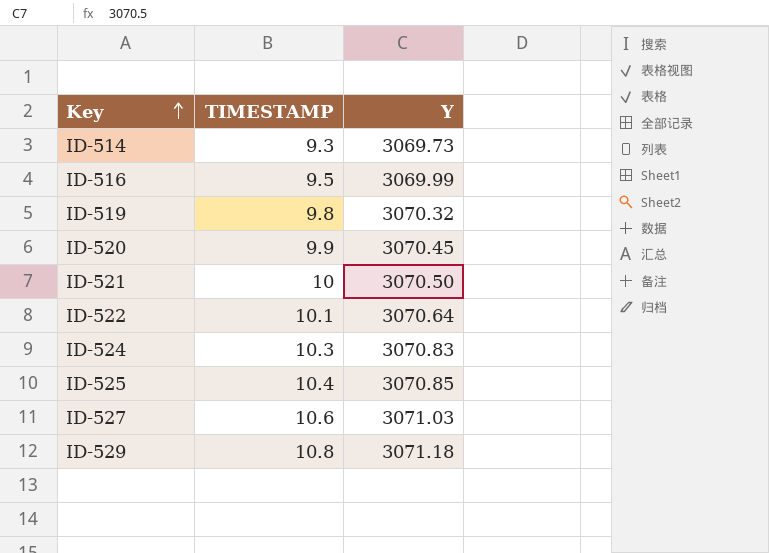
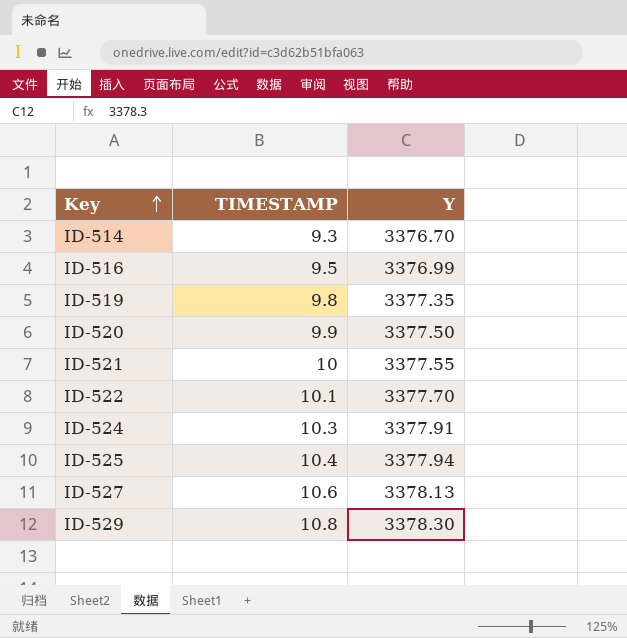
ID-514 | Y: 3069.73 -> 3376.70
ID-516 | Y: 3069.99 -> 3376.99
ID-519 | Y: 3070.32 -> 3377.35
ID-520 | Y: 3070.45 -> 3377.50
ID-521 | Y: 3070.50 -> 3377.55
ID-522 | Y: 3070.64 -> 3377.70
ID-524 | Y: 3070.83 -> 3377.91
ID-525 | Y: 3070.85 -> 3377.94
ID-527 | Y: 3071.03 -> 3378.13
ID-529 | Y: 3071.18 -> 3378.30

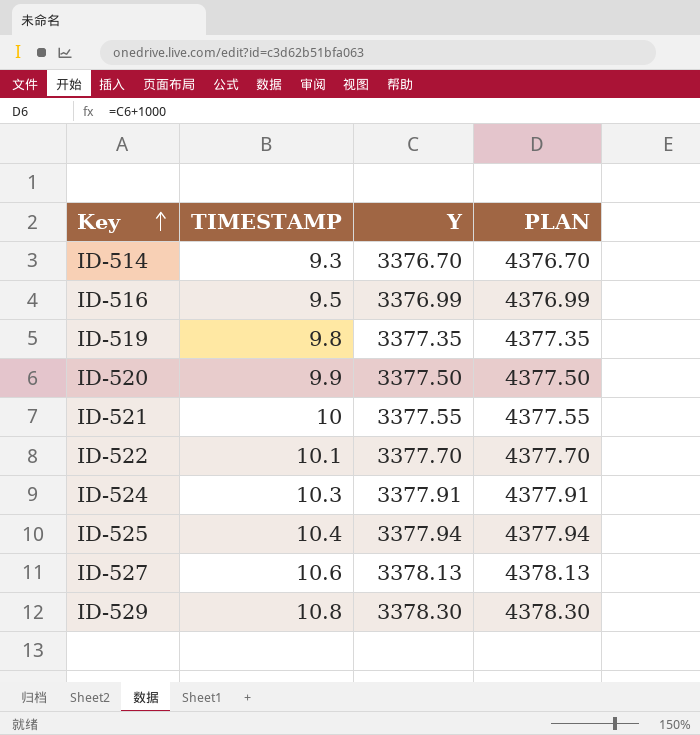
column PLAN | formula: none -> [Y] + 1000

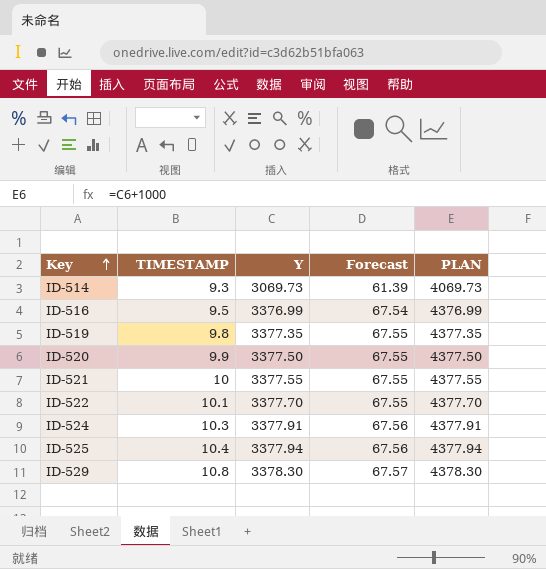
column Forecast | formula: none -> [Y] * 0.02
row ID-527: 10.6 | 3378.13 | 4378.13 -> none
ID-514 | Y: 3376.70 -> 3069.73
ID-514 | PLAN: 4376.70 -> 4069.73

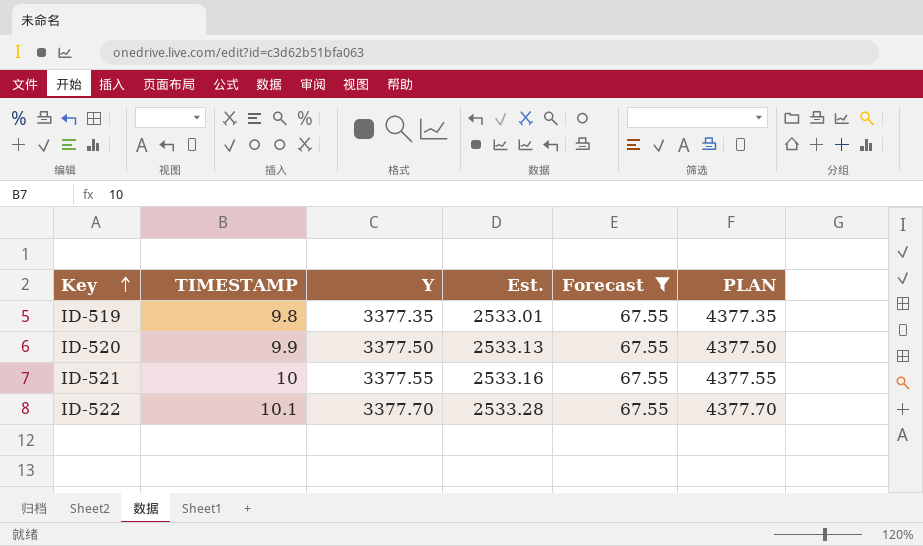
filter: none -> Forecast = 67.55
column Est. | formula: none -> [Y] * 0.75

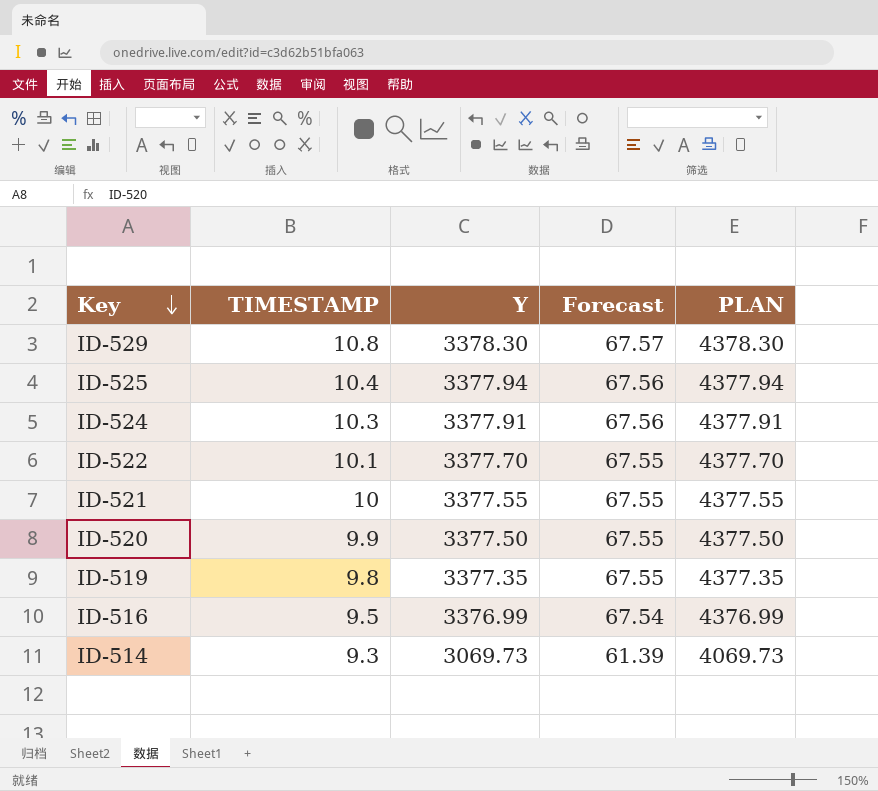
filter: Forecast = 67.55 -> none
row order: Key ascending -> Key descending
column Est. | formula: [Y] * 0.75 -> none

